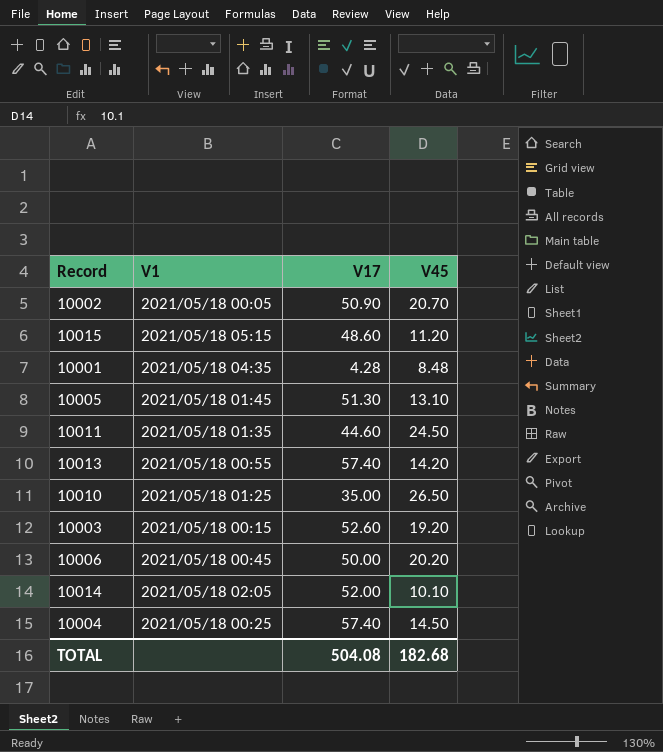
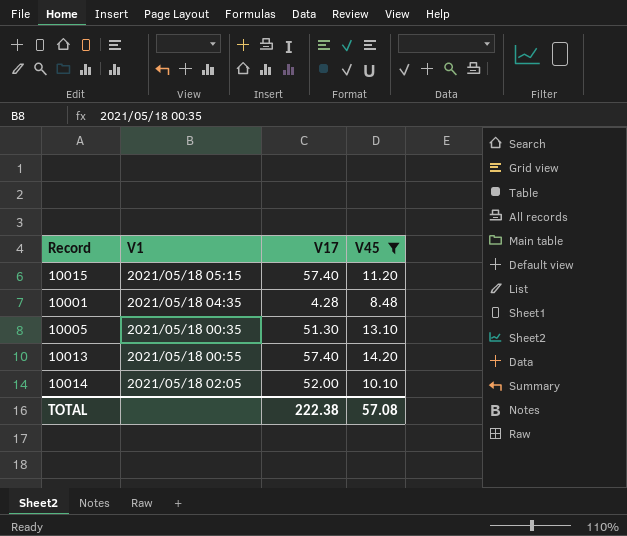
filter: none -> V45 <= 14.20
10015 | V17: 48.60 -> 57.40
10005 | V1: 2021/05/18 01:45 -> 2021/05/18 00:35
TOTAL | V17: 504.08 -> 222.38
TOTAL | V45: 182.68 -> 57.08

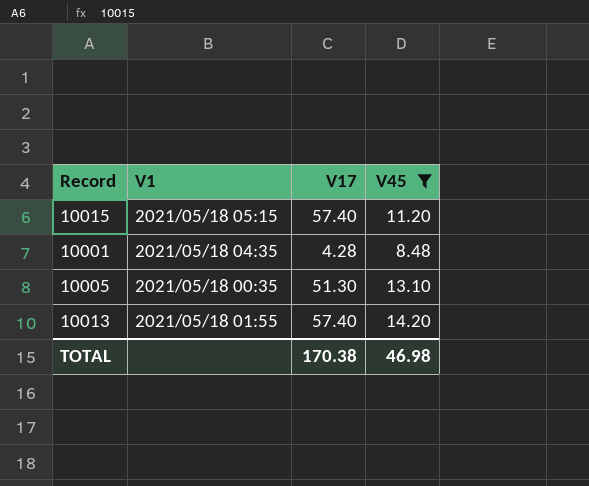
row 10014: 2021/05/18 02:05 | 52.00 | 10.10 -> none
10013 | V1: 2021/05/18 00:55 -> 2021/05/18 01:55
TOTAL | V17: 222.38 -> 170.38
TOTAL | V45: 57.08 -> 46.98

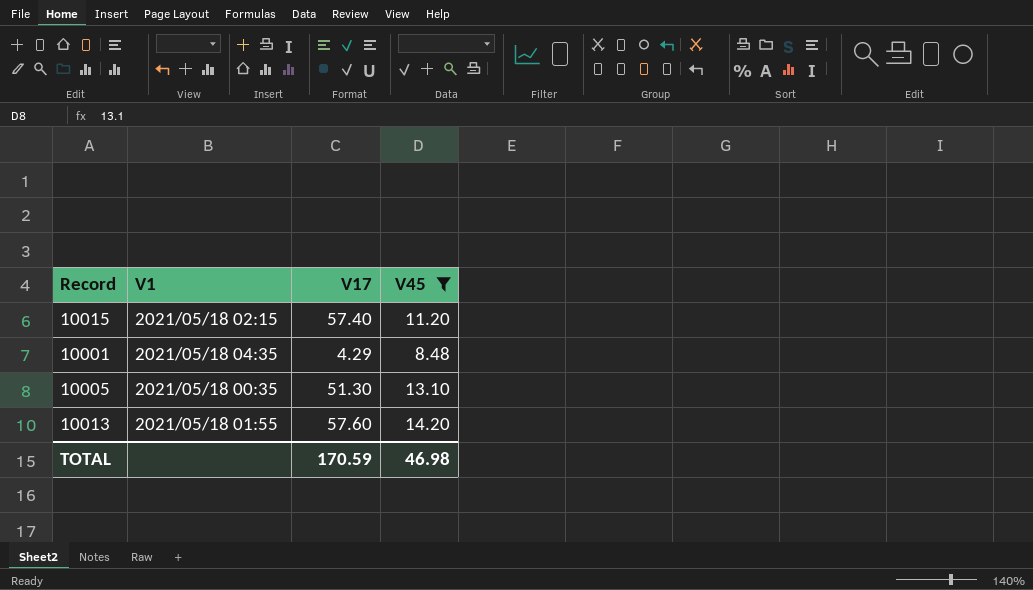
10015 | V1: 2021/05/18 05:15 -> 2021/05/18 02:15
10001 | V17: 4.28 -> 4.29
10013 | V17: 57.40 -> 57.60
TOTAL | V17: 170.38 -> 170.59

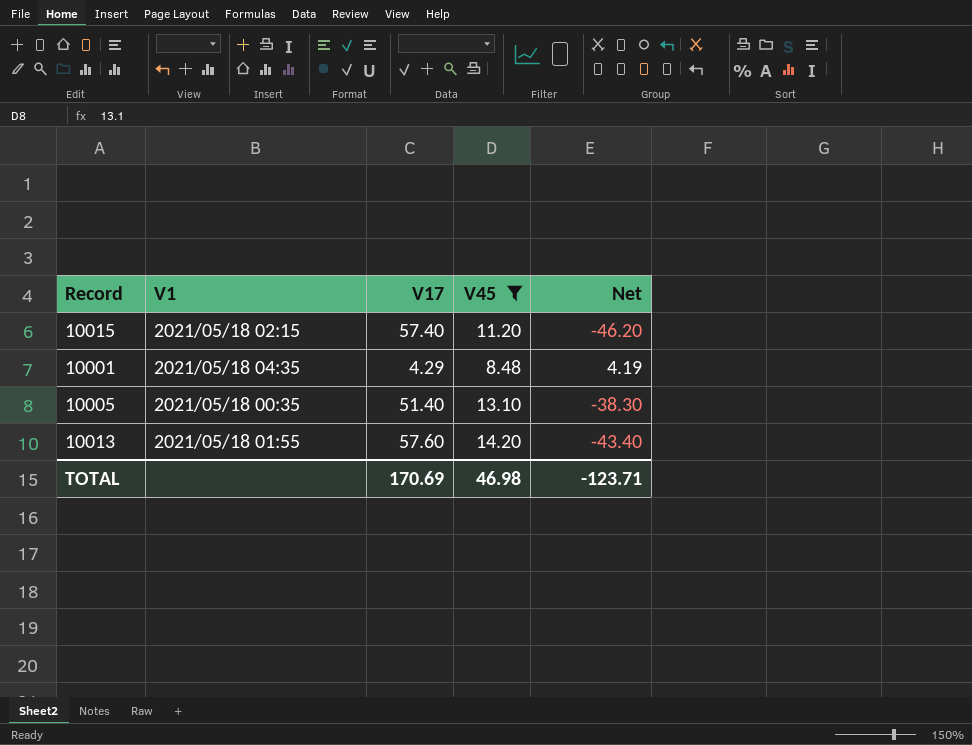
column Net | formula: none -> [V45] - [V17]
10005 | V17: 51.30 -> 51.40
TOTAL | V17: 170.59 -> 170.69

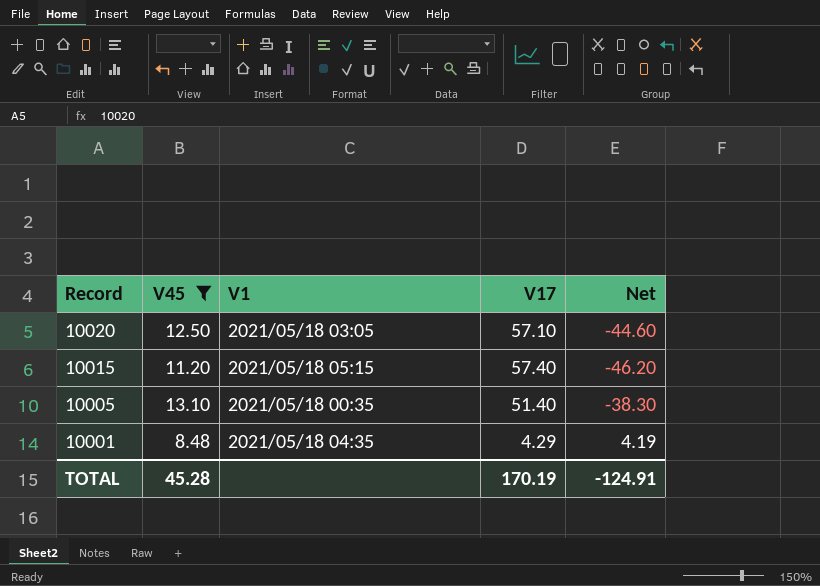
row order: none -> Record descending
column V45 | position: 4 -> 2
row 10013: 2021/05/18 01:55 | 57.60 | 14.20 | -43.40 -> none
row 10020: none -> 12.50 | 2021/05/18 03:05 | 57.10 | -44.60
10015 | V1: 2021/05/18 02:15 -> 2021/05/18 05:15
TOTAL | V45: 46.98 -> 45.28
TOTAL | V17: 170.69 -> 170.19
TOTAL | Net: -123.71 -> -124.91

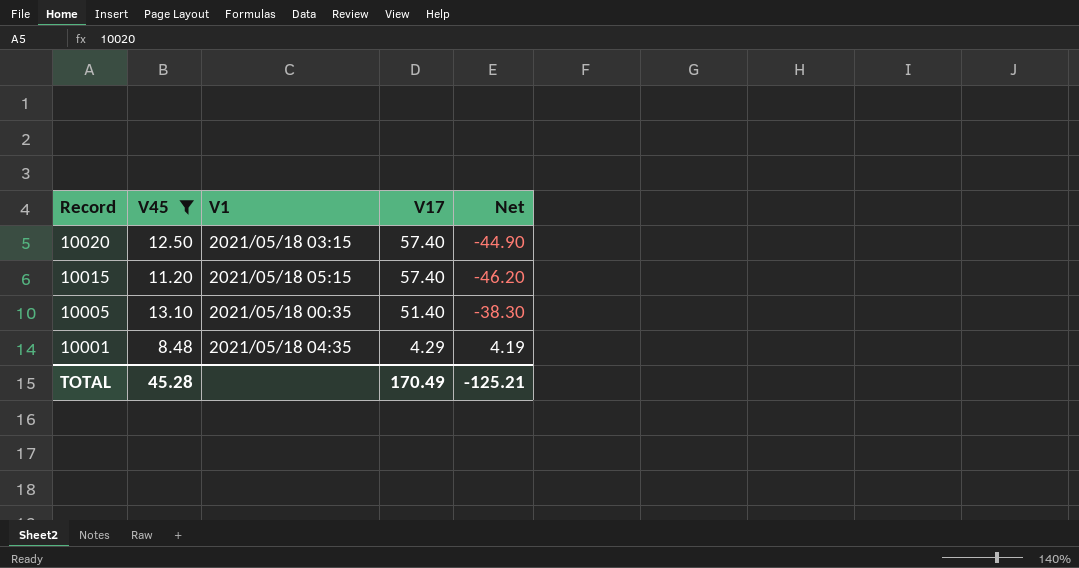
10020 | V1: 2021/05/18 03:05 -> 2021/05/18 03:15
10020 | V17: 57.10 -> 57.40
10020 | Net: -44.60 -> -44.90
TOTAL | V17: 170.19 -> 170.49
TOTAL | Net: -124.91 -> -125.21

